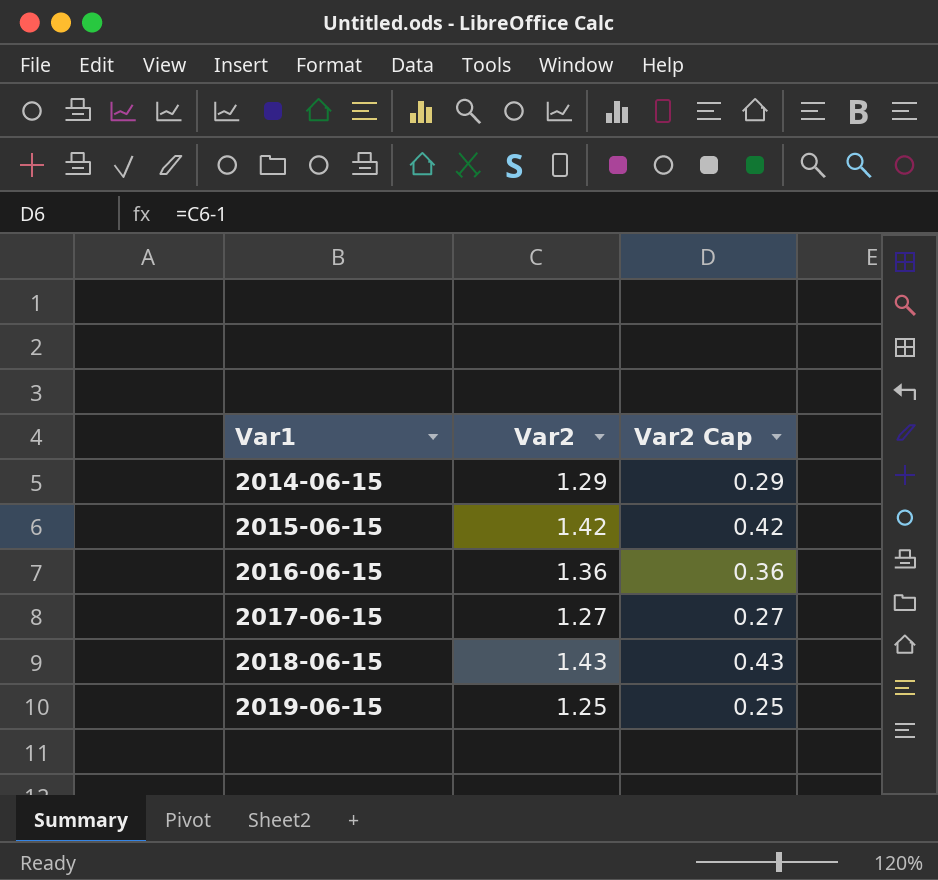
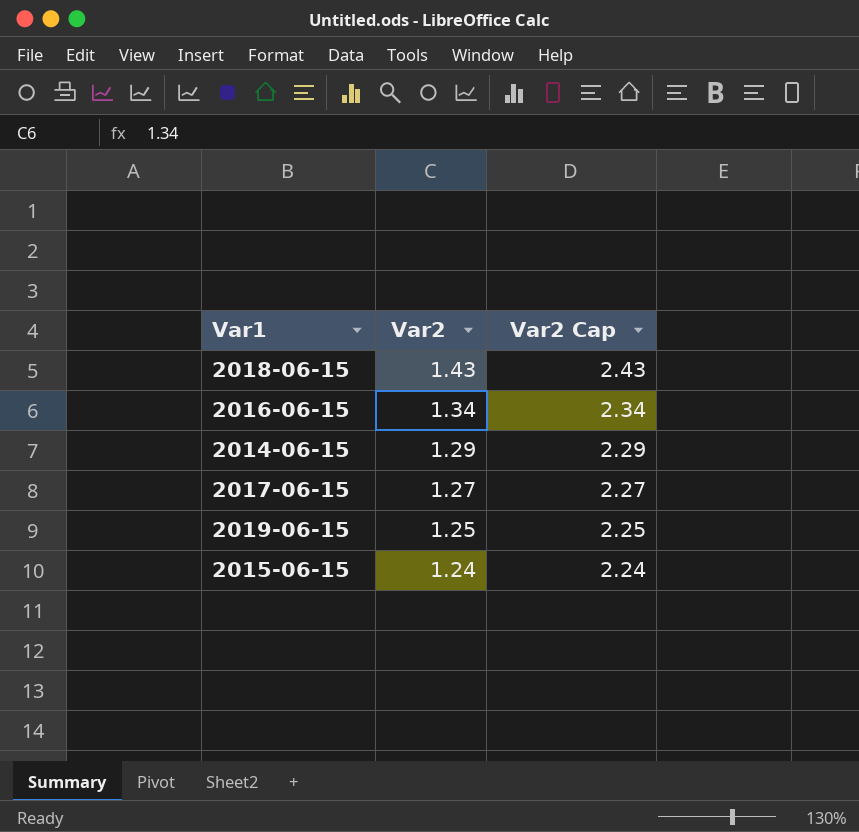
row order: Var1 ascending -> Var2 descending
column Var2 Cap | formula: [Var2] - 1 -> [Var2] + 1
2016-06-15 | Var2: 1.36 -> 1.34
2015-06-15 | Var2: 1.42 -> 1.24

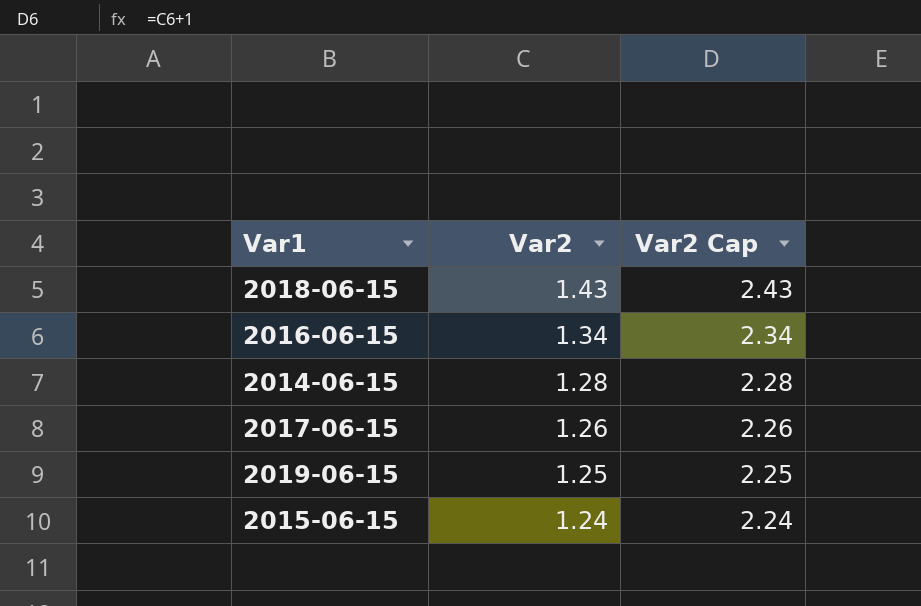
2014-06-15 | Var2: 1.29 -> 1.28
2014-06-15 | Var2 Cap: 2.29 -> 2.28
2017-06-15 | Var2: 1.27 -> 1.26
2017-06-15 | Var2 Cap: 2.27 -> 2.26

